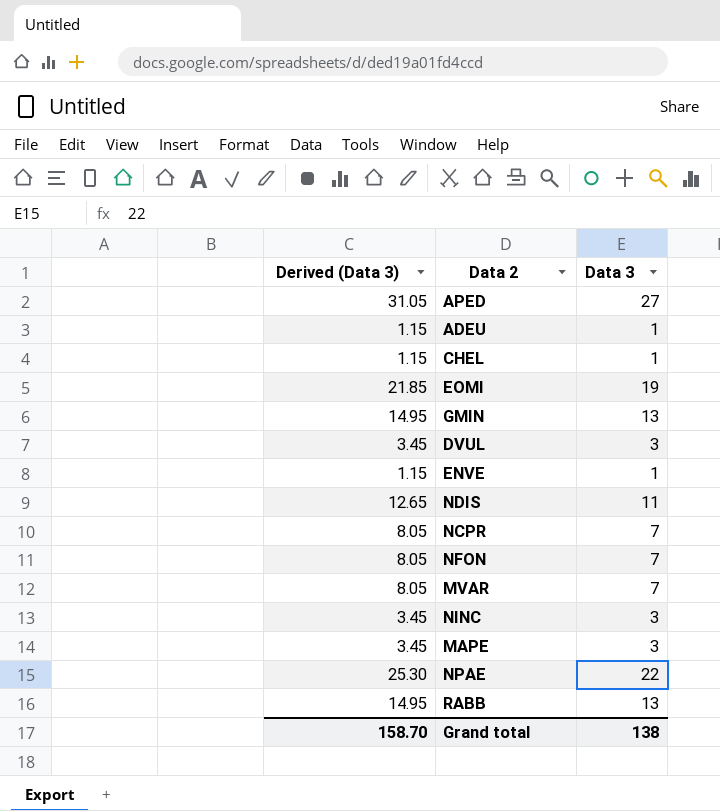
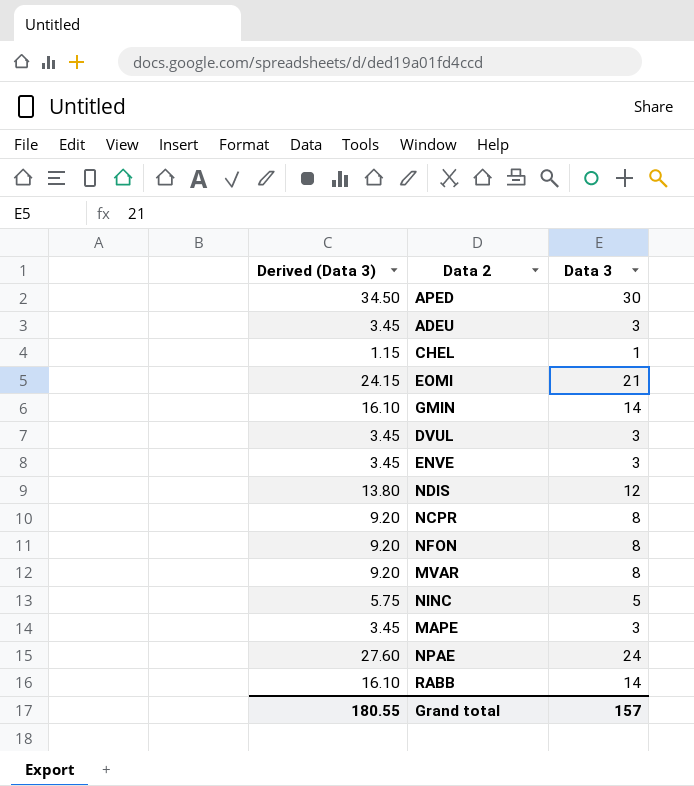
APED | Derived (Data 3): 31.05 -> 34.50
APED | Data 3: 27 -> 30
ADEU | Derived (Data 3): 1.15 -> 3.45
ADEU | Data 3: 1 -> 3
EOMI | Derived (Data 3): 21.85 -> 24.15
EOMI | Data 3: 19 -> 21
GMIN | Derived (Data 3): 14.95 -> 16.10
GMIN | Data 3: 13 -> 14
ENVE | Derived (Data 3): 1.15 -> 3.45
ENVE | Data 3: 1 -> 3
NDIS | Derived (Data 3): 12.65 -> 13.80
NDIS | Data 3: 11 -> 12
NCPR | Derived (Data 3): 8.05 -> 9.20
NCPR | Data 3: 7 -> 8
NFON | Derived (Data 3): 8.05 -> 9.20
NFON | Data 3: 7 -> 8
MVAR | Derived (Data 3): 8.05 -> 9.20
MVAR | Data 3: 7 -> 8
NINC | Derived (Data 3): 3.45 -> 5.75
NINC | Data 3: 3 -> 5
NPAE | Derived (Data 3): 25.30 -> 27.60
NPAE | Data 3: 22 -> 24
RABB | Derived (Data 3): 14.95 -> 16.10
RABB | Data 3: 13 -> 14
Grand total | Derived (Data 3): 158.70 -> 180.55
Grand total | Data 3: 138 -> 157

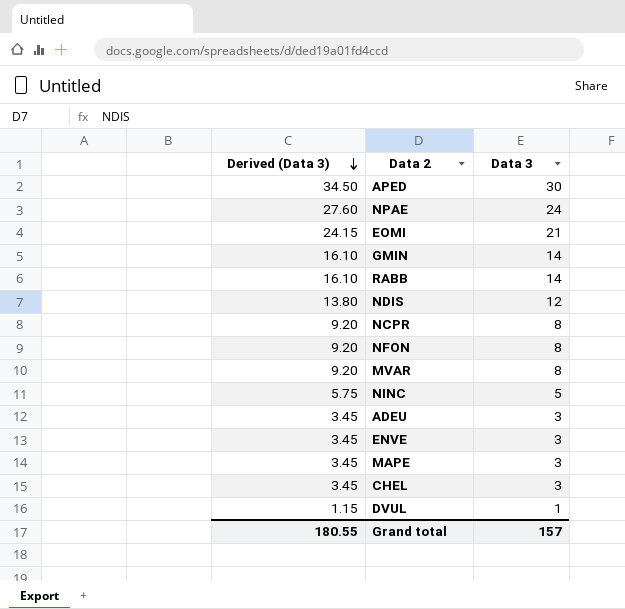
row order: none -> Derived (Data 3) descending
CHEL | Derived (Data 3): 1.15 -> 3.45
CHEL | Data 3: 1 -> 3
DVUL | Derived (Data 3): 3.45 -> 1.15
DVUL | Data 3: 3 -> 1

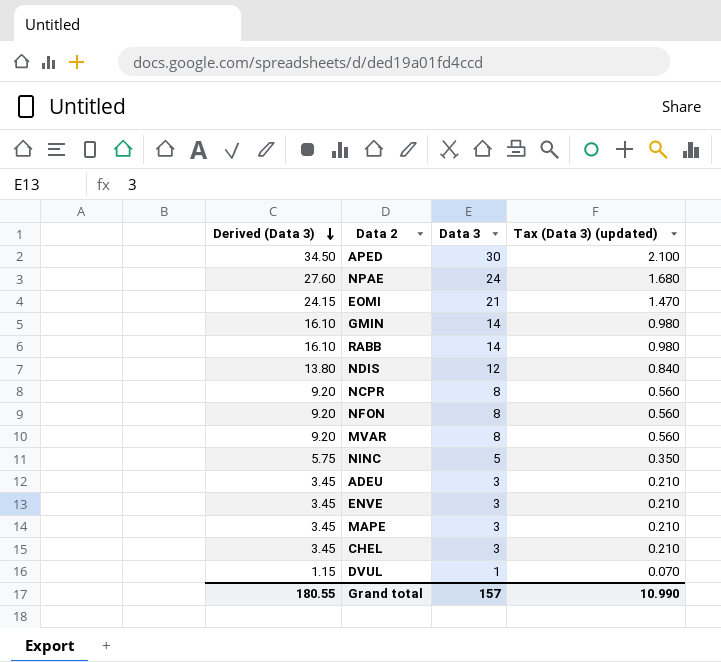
column Tax (Data 3) (updated) | formula: none -> [Data 3] * 0.07

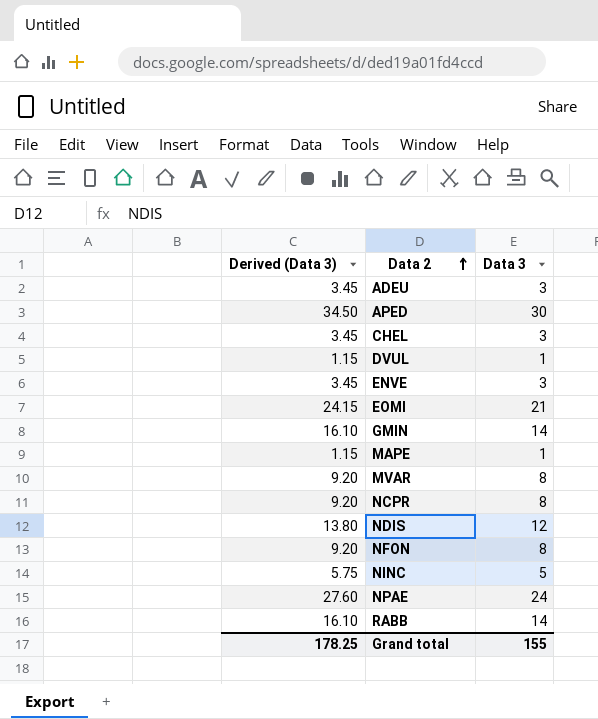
row order: Derived (Data 3) descending -> Data 2 ascending
column Tax (Data 3) (updated) | formula: [Data 3] * 0.07 -> none
MAPE | Derived (Data 3): 3.45 -> 1.15
MAPE | Data 3: 3 -> 1
Grand total | Derived (Data 3): 180.55 -> 178.25
Grand total | Data 3: 157 -> 155

